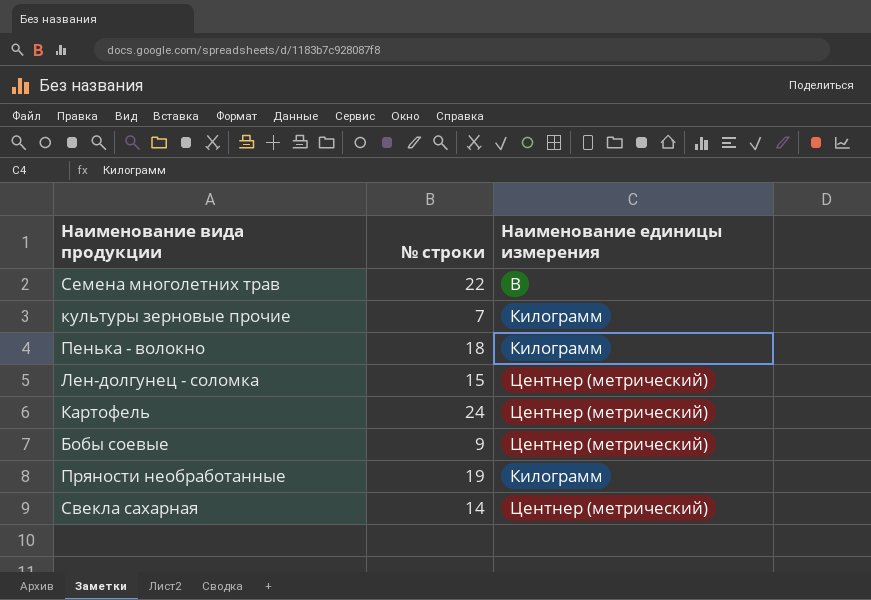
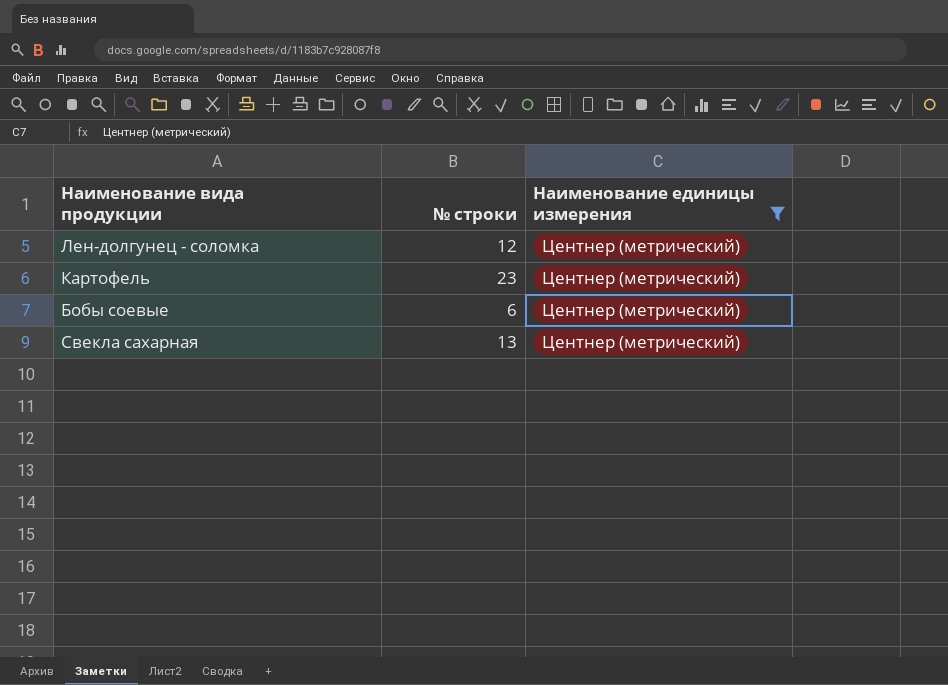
filter: none -> Наименование единицы измерения = Центнер (метрический)
Лен-долгунец - соломка | № строки: 15 -> 12
Картофель | № строки: 24 -> 23
Бобы соевые | № строки: 9 -> 6
Свекла сахарная | № строки: 14 -> 13

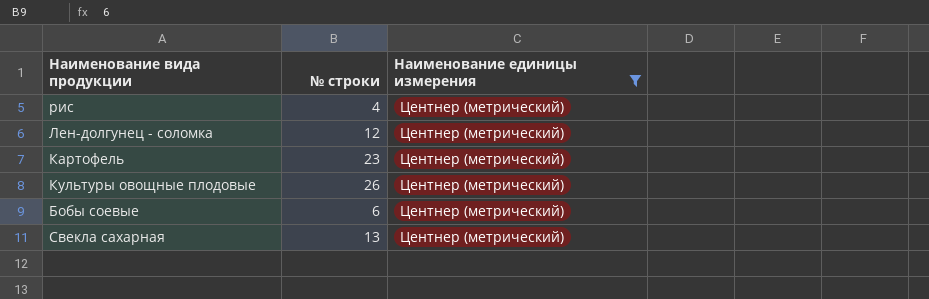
row рис: none -> 4 | Центнер (метрический)
row Культуры овощные плодовые: none -> 26 | Центнер (метрический)

